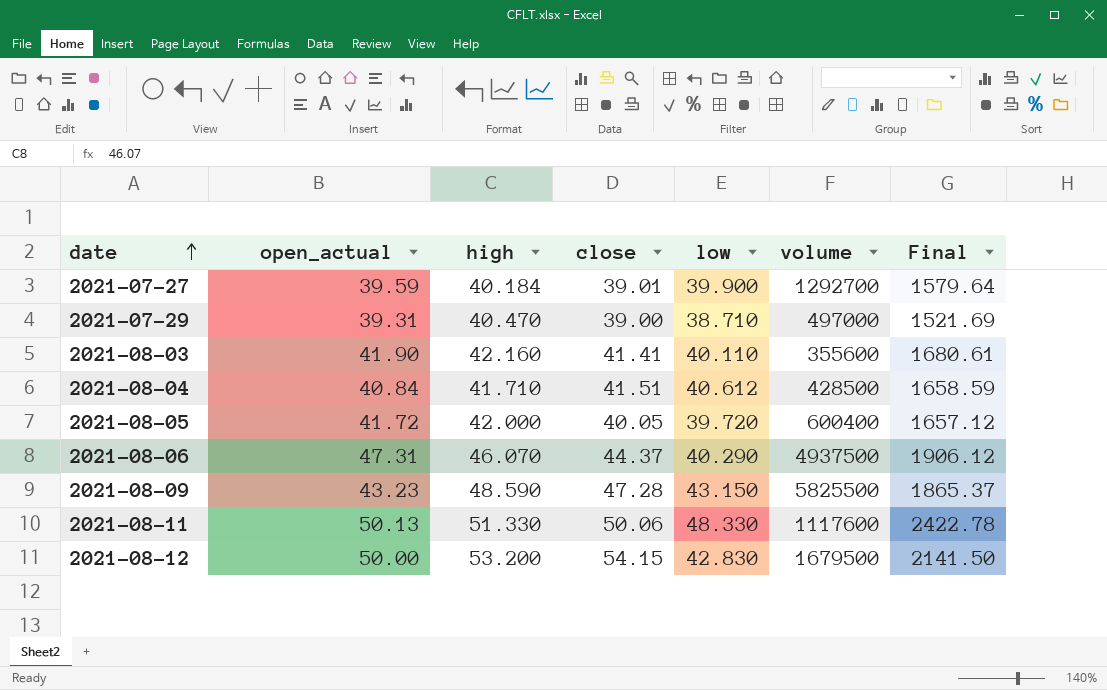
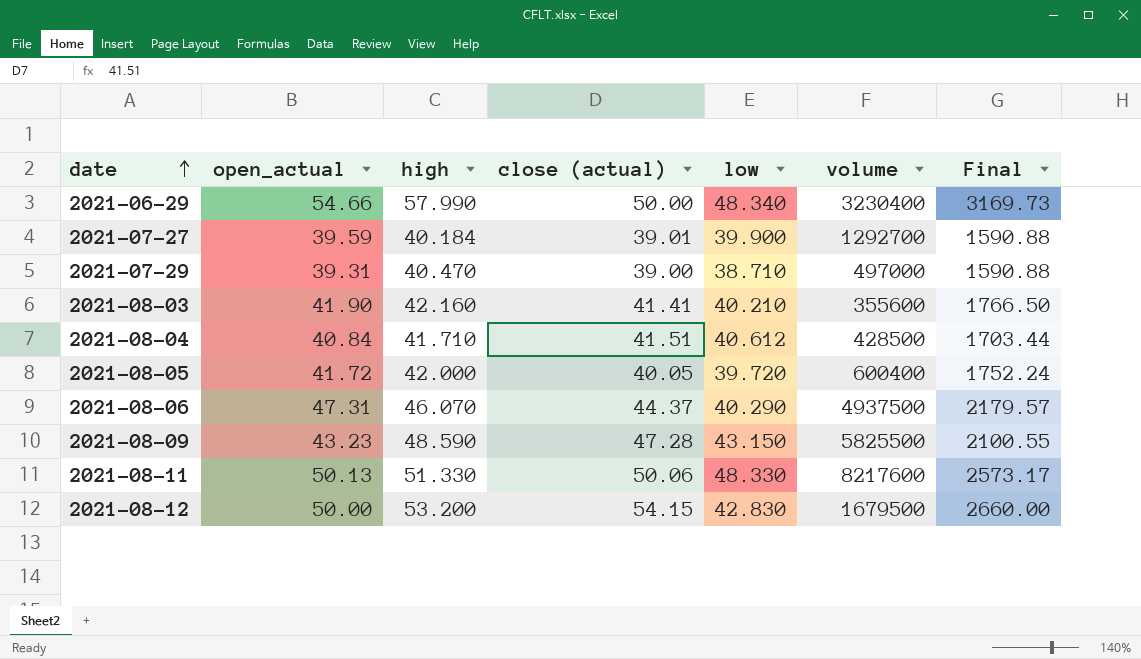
column name: close -> close (actual)
column Final | formula: [open_actual] * [low] -> [open_actual] * [high]
row 2021-06-29: none -> 54.66 | 57.990 | 50.00 | 48.340 | 3230400 | 3169.73
2021-08-03 | low: 40.110 -> 40.210
2021-08-11 | volume: 1117600 -> 8217600

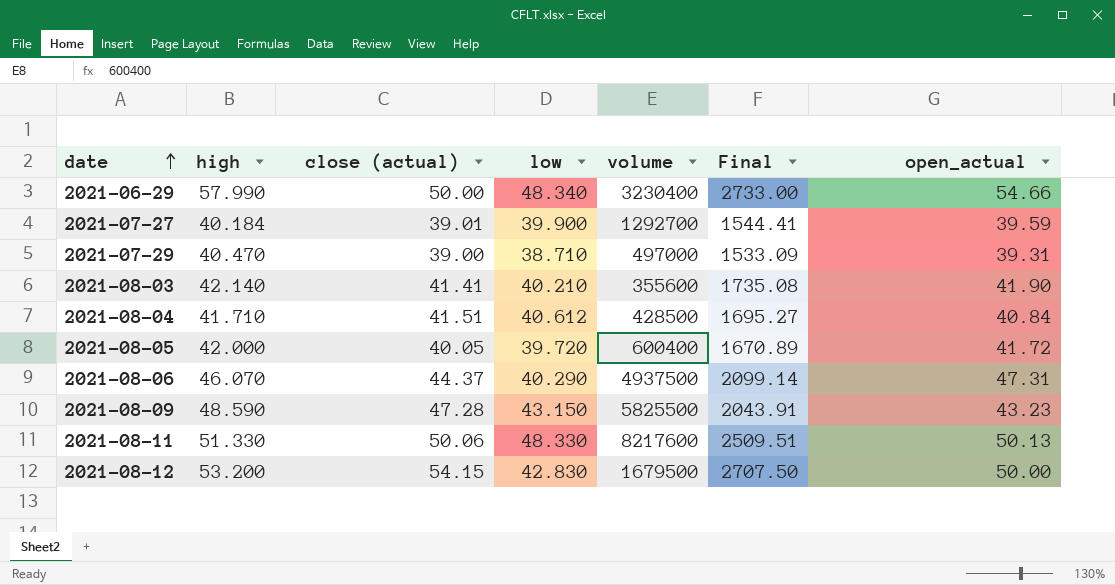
column Final | formula: [open_actual] * [high] -> [close (actual)] * [open_actual]
column open_actual | position: 2 -> 7
2021-08-03 | high: 42.160 -> 42.140

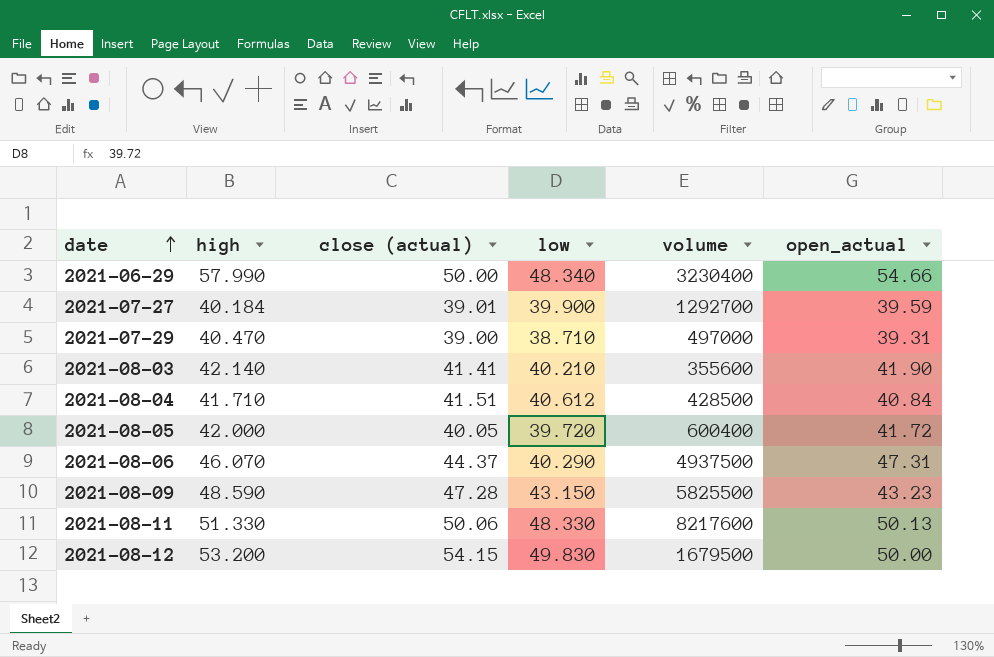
column Final | formula: [close (actual)] * [open_actual] -> none
2021-08-12 | low: 42.830 -> 49.830

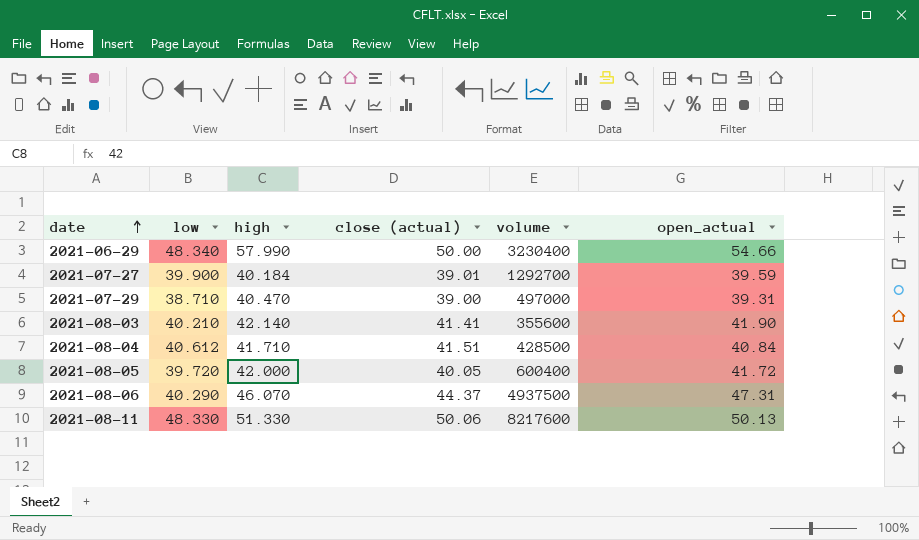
column low | position: 4 -> 2
row 2021-08-09: 48.590 | 47.28 | 43.150 | 5825500 | 43.23 -> none
row 2021-08-12: 53.200 | 54.15 | 49.830 | 1679500 | 50.00 -> none

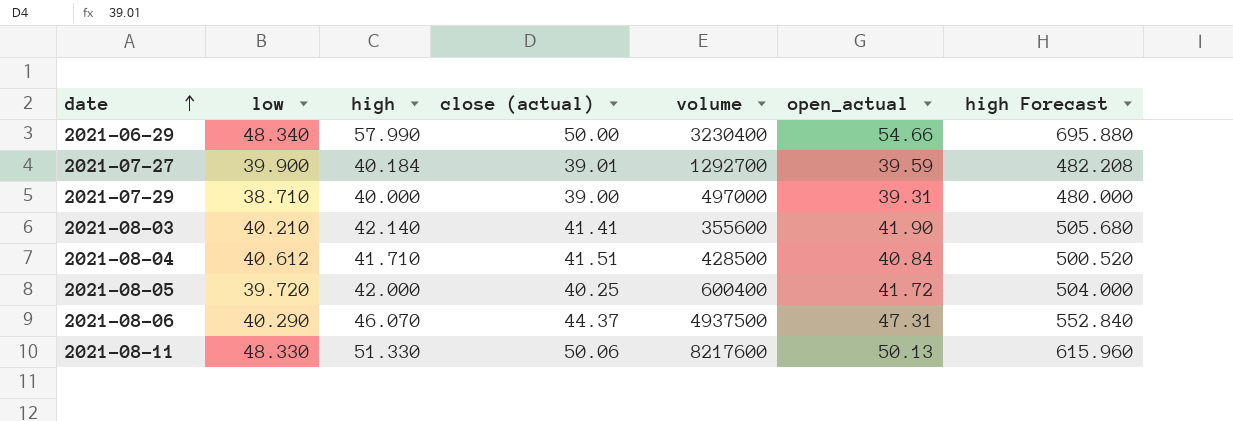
column high Forecast | formula: none -> [high] * 12
2021-07-29 | high: 40.470 -> 40.000
2021-08-05 | close (actual): 40.05 -> 40.25

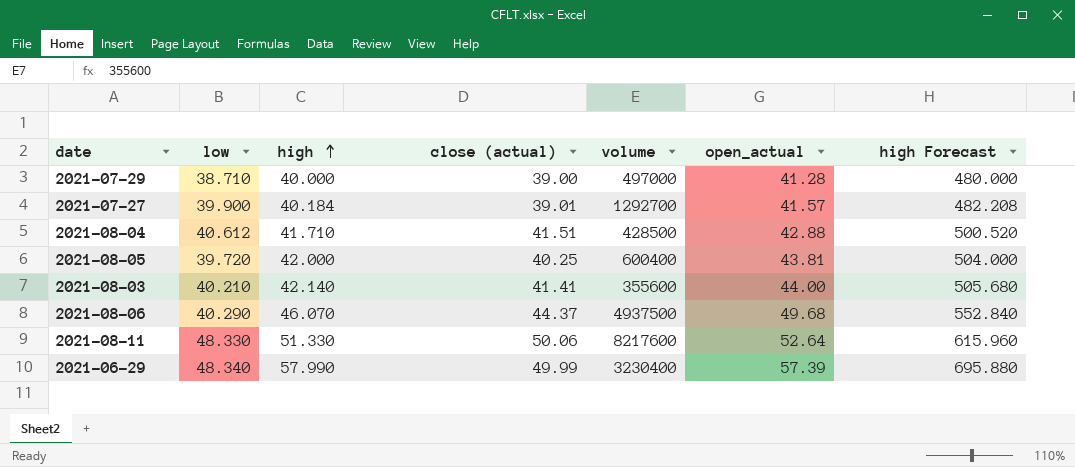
row order: date ascending -> high ascending
2021-07-29 | open_actual: 39.31 -> 41.28
2021-07-27 | open_actual: 39.59 -> 41.57
2021-08-04 | open_actual: 40.84 -> 42.88
2021-08-05 | open_actual: 41.72 -> 43.81
2021-08-03 | open_actual: 41.90 -> 44.00
2021-08-06 | open_actual: 47.31 -> 49.68
2021-08-11 | open_actual: 50.13 -> 52.64
2021-06-29 | close (actual): 50.00 -> 49.99
2021-06-29 | open_actual: 54.66 -> 57.39

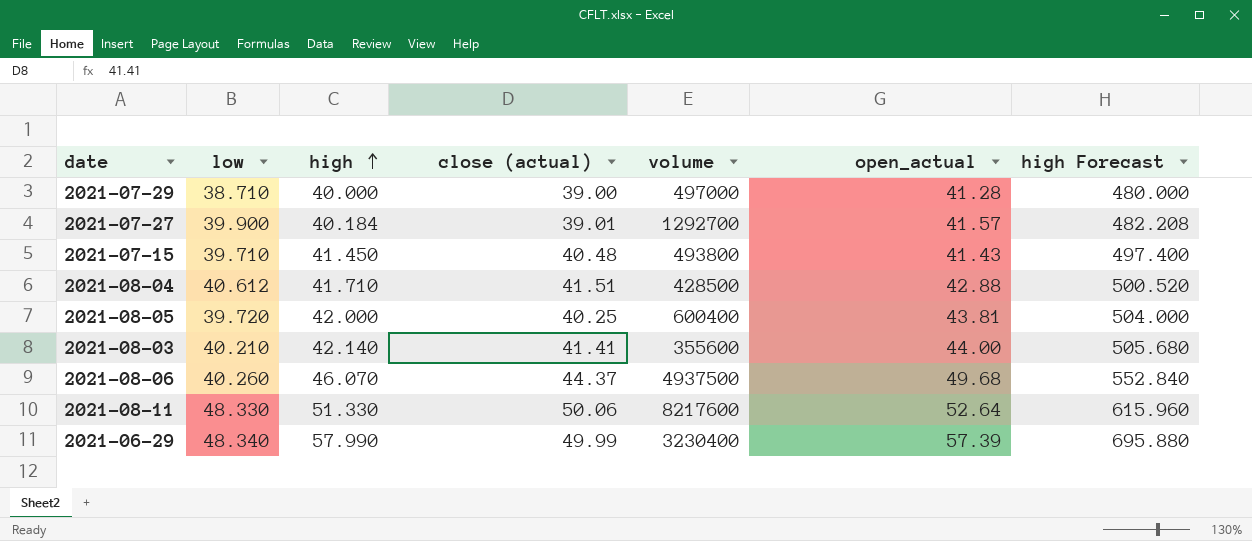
row 2021-07-15: none -> 39.710 | 41.450 | 40.48 | 493800 | 41.43 | 497.400
2021-08-06 | low: 40.290 -> 40.260

